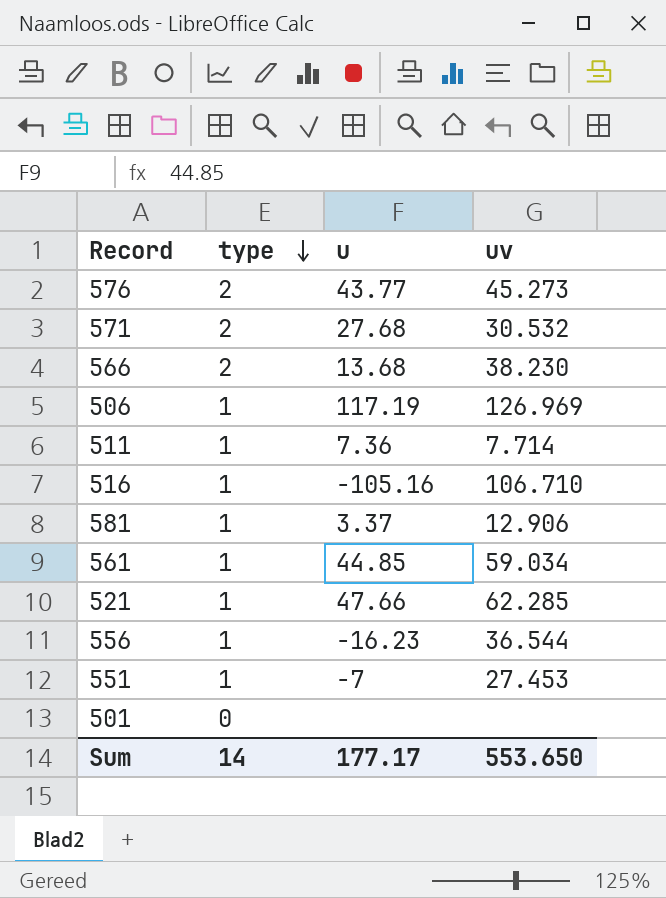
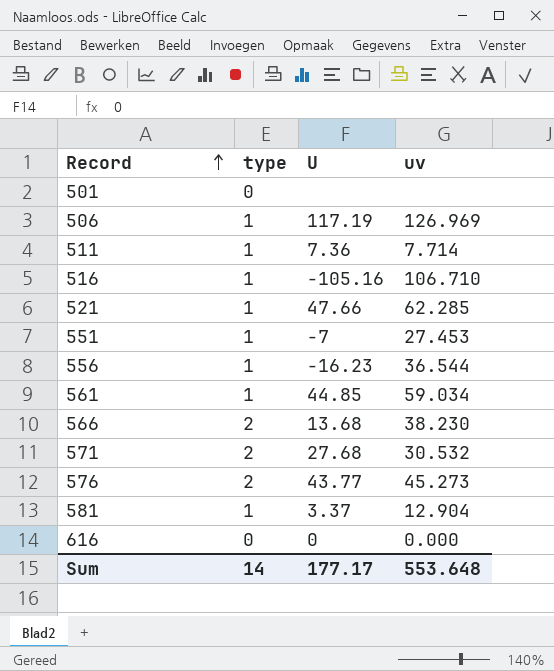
row order: type descending -> Record ascending
column name: u -> U
581 | uv: 12.906 -> 12.904
row 616: none -> 0 | 0 | 0.000
Sum | uv: 553.650 -> 553.648

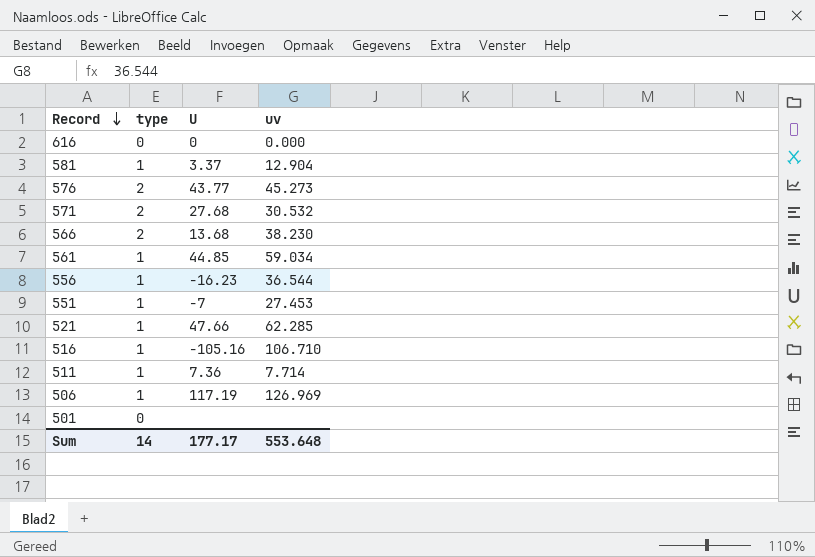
row order: Record ascending -> Record descending

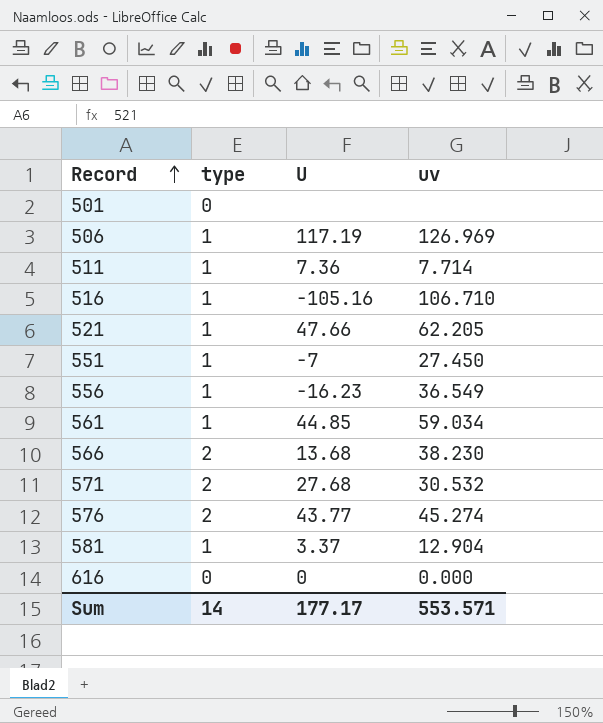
row order: Record descending -> Record ascending
521 | uv: 62.285 -> 62.205
551 | uv: 27.453 -> 27.450
556 | uv: 36.544 -> 36.549
576 | uv: 45.273 -> 45.274
Sum | uv: 553.648 -> 553.571

